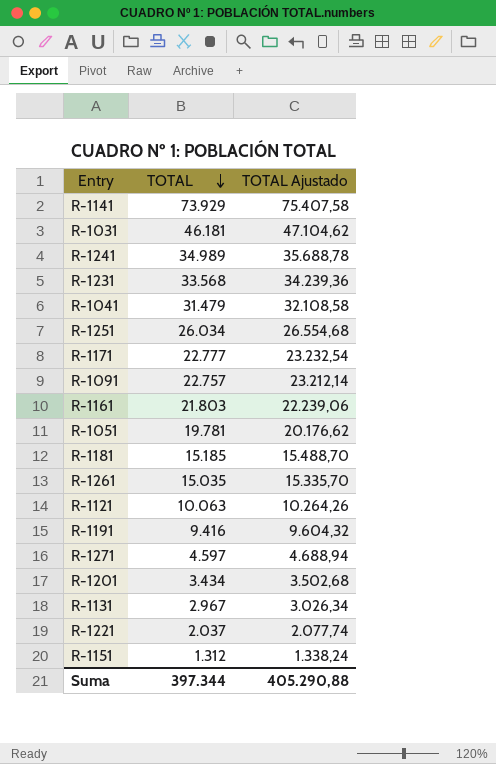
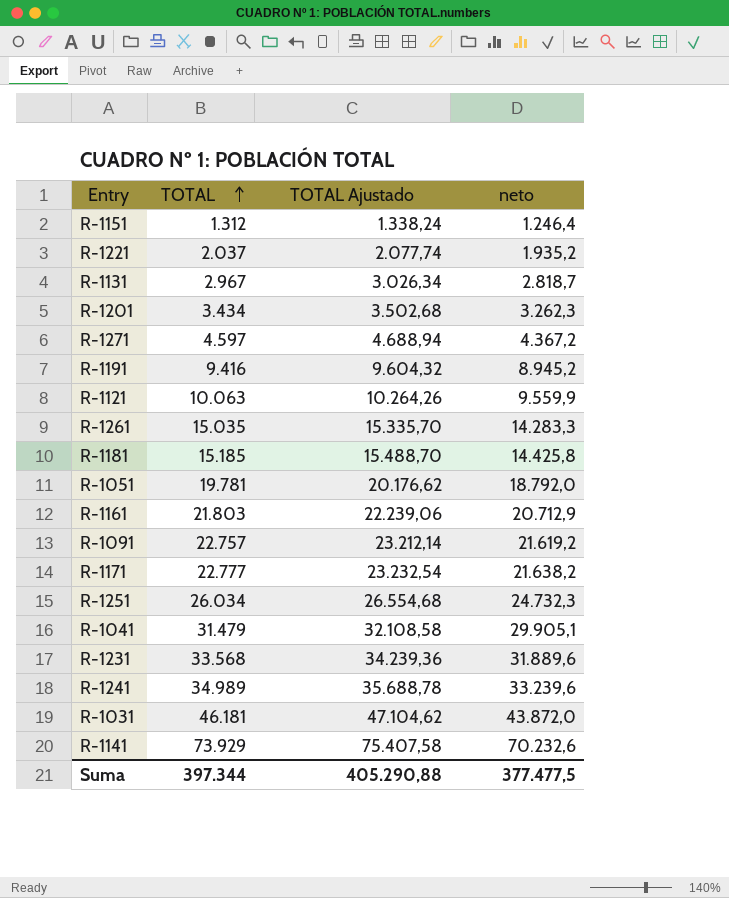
row order: TOTAL descending -> TOTAL ascending
column neto | formula: none -> [TOTAL] * 0,95

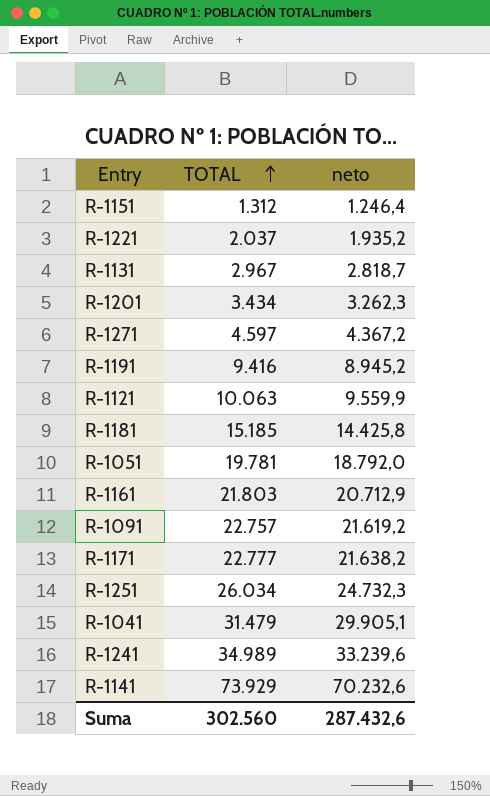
column TOTAL Ajustado | formula: [TOTAL] * 1,02 -> none
row R-1261: 15.035 | 15.335,70 | 14.283,3 -> none
row R-1231: 33.568 | 34.239,36 | 31.889,6 -> none
row R-1031: 46.181 | 47.104,62 | 43.872,0 -> none
Suma | TOTAL: 397.344 -> 302.560
Suma | neto: 377.477,5 -> 287.432,6

